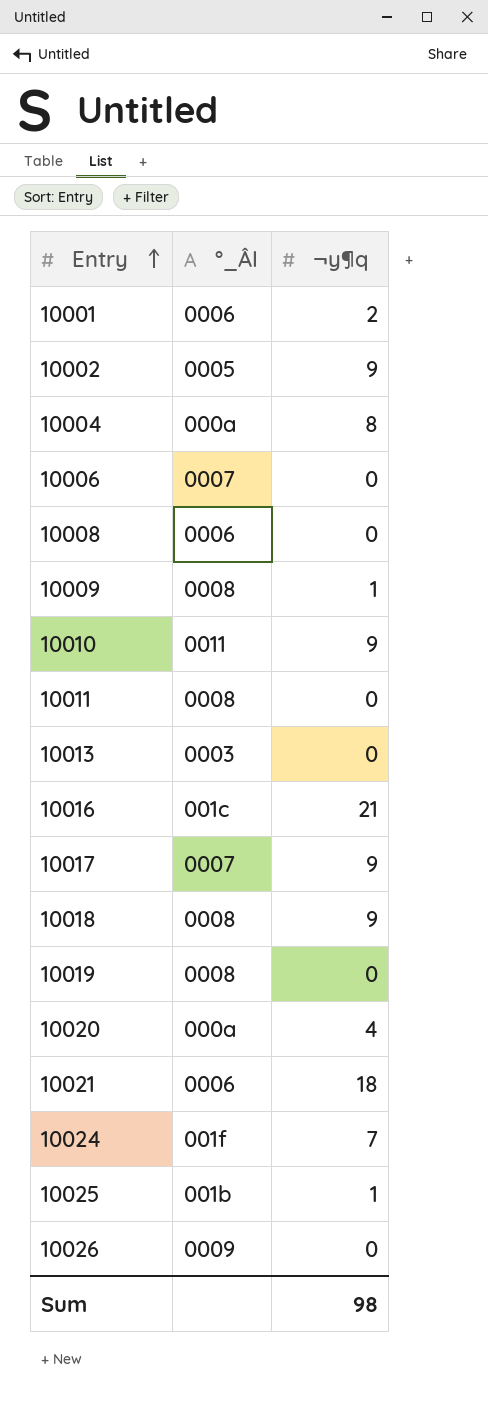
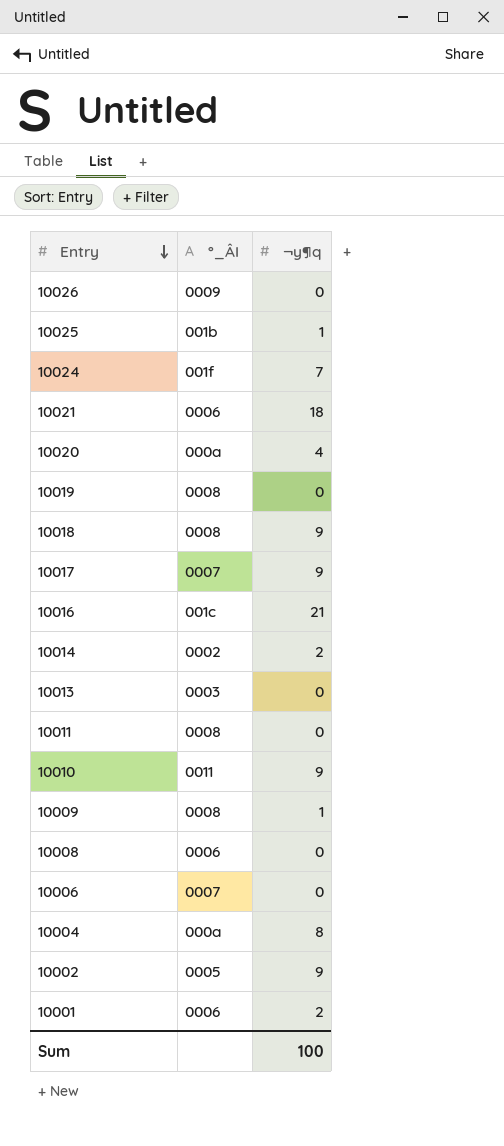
row order: Entry ascending -> Entry descending
row 10014: none -> 0002 | 2
Sum | ¬y¶q: 98 -> 100

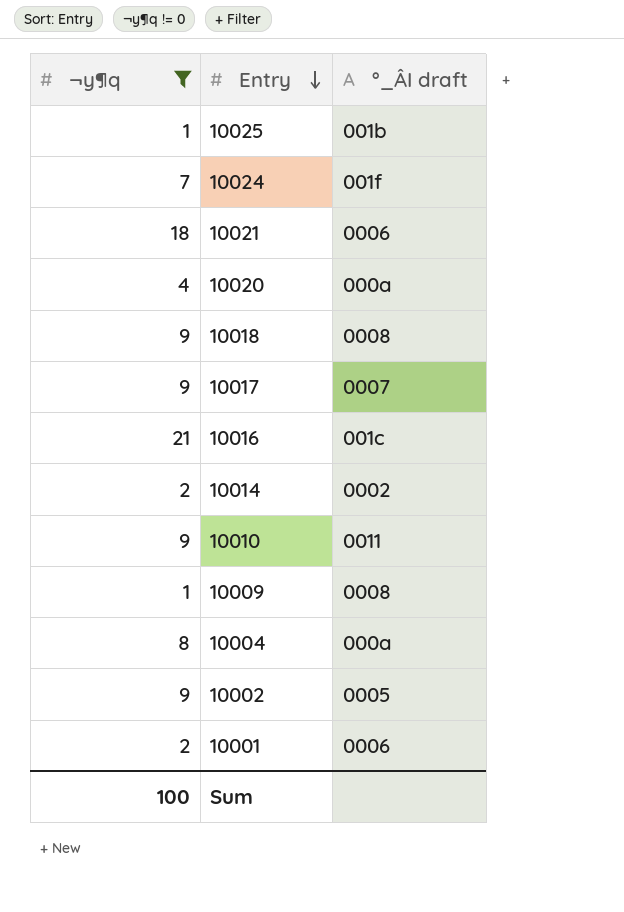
filter: none -> ¬y¶q != 0
column ¬y¶q | position: 3 -> 1
column name: °_ÂI -> °_ÂI draft

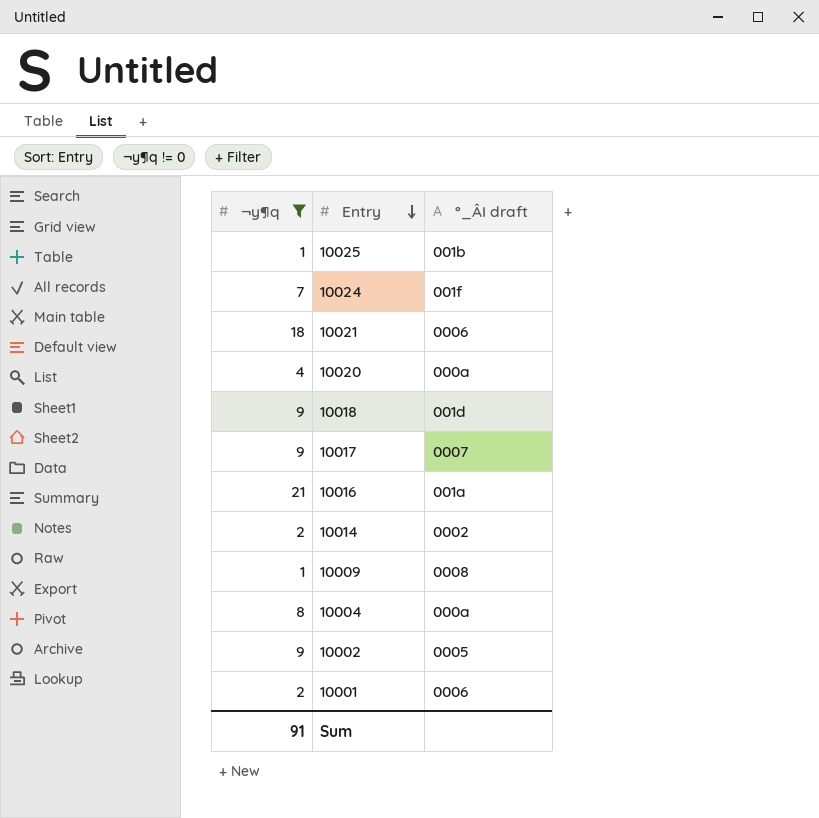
row 10010: 9 | 0011 -> none
10018 | °_ÂI draft: 0008 -> 001d
10016 | °_ÂI draft: 001c -> 001a
Sum | ¬y¶q: 100 -> 91

